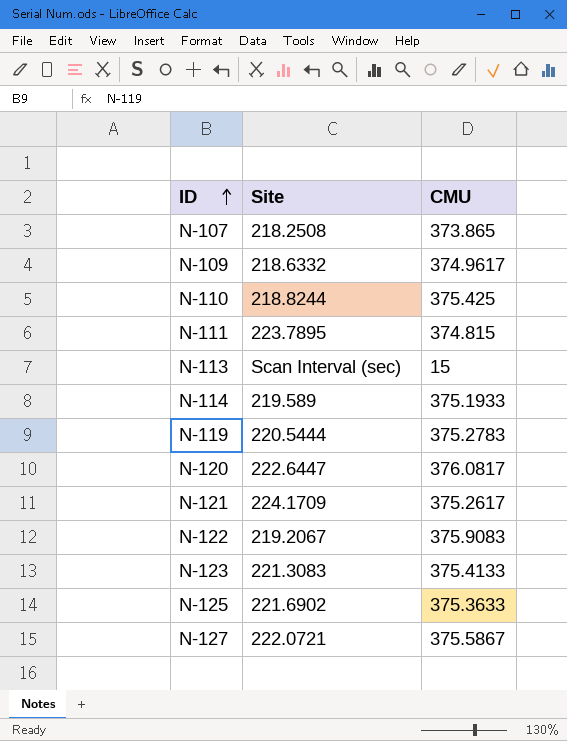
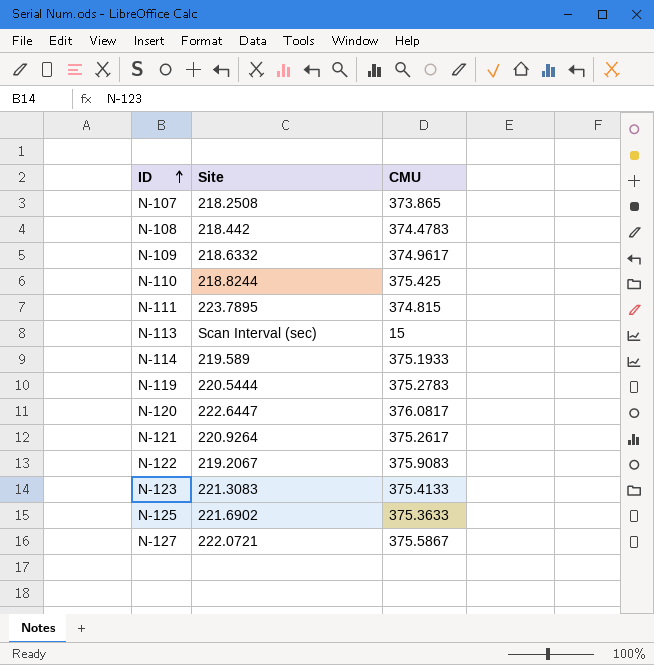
row N-108: none -> 218.442 | 374.4783
N-121 | Site: 224.1709 -> 220.9264

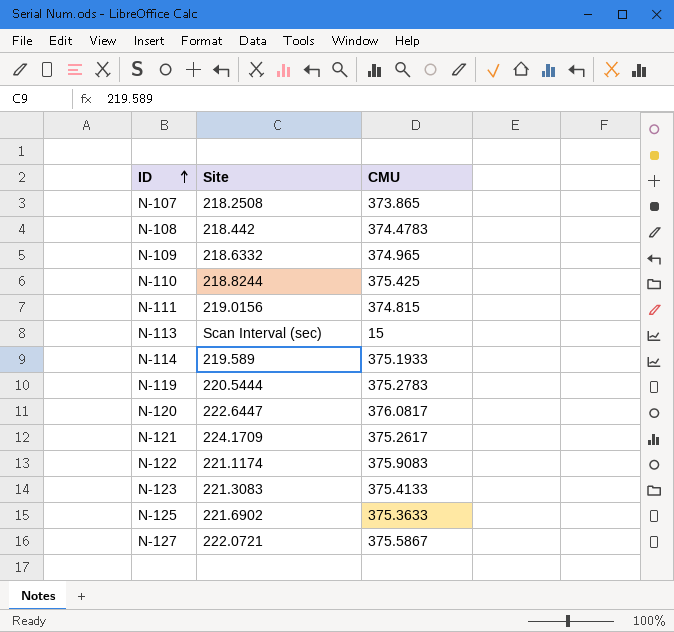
N-109 | CMU: 374.9617 -> 374.965
N-111 | Site: 223.7895 -> 219.0156
N-121 | Site: 220.9264 -> 224.1709
N-122 | Site: 219.2067 -> 221.1174

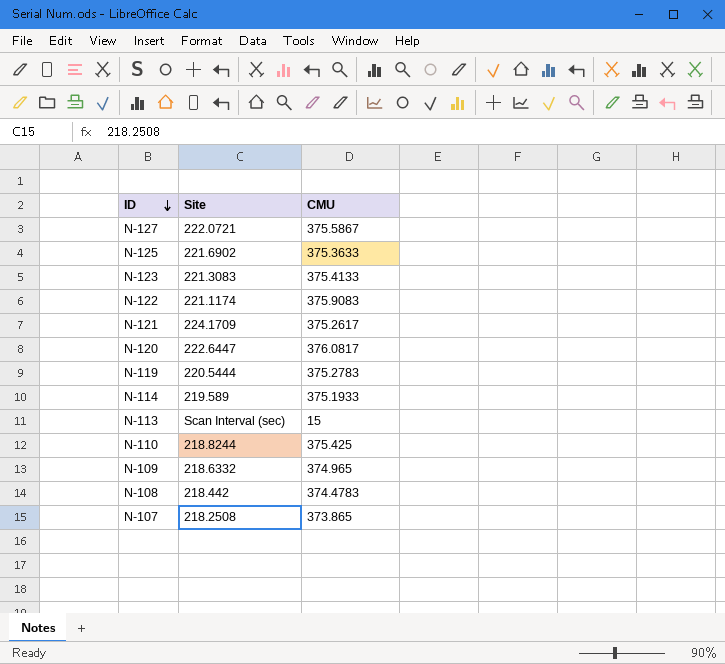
row order: ID ascending -> ID descending
row N-111: 219.0156 | 374.815 -> none

